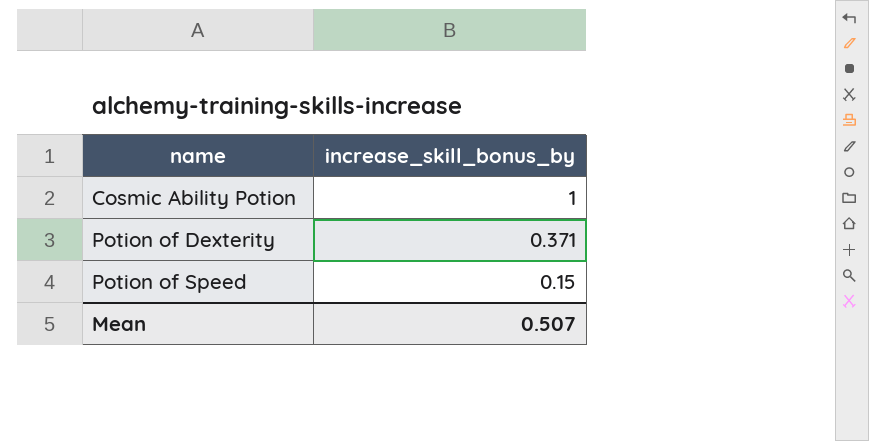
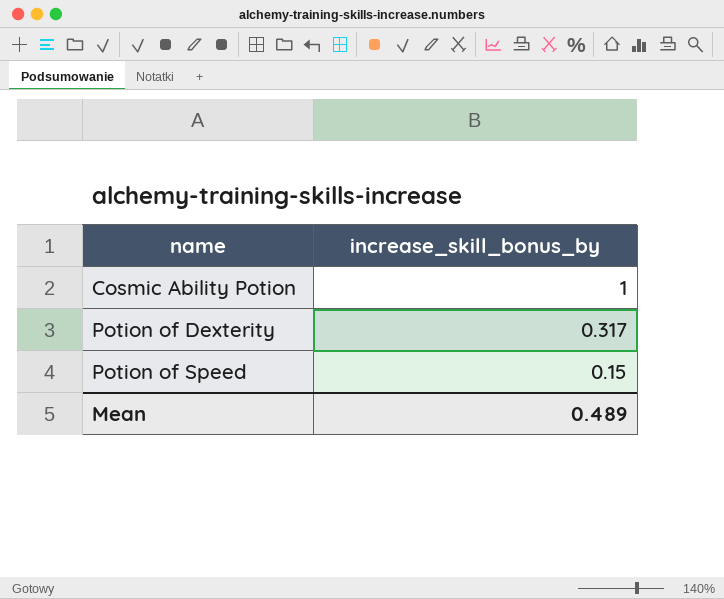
Potion of Dexterity | increase_skill_bonus_by: 0.371 -> 0.317
Mean | increase_skill_bonus_by: 0.507 -> 0.489

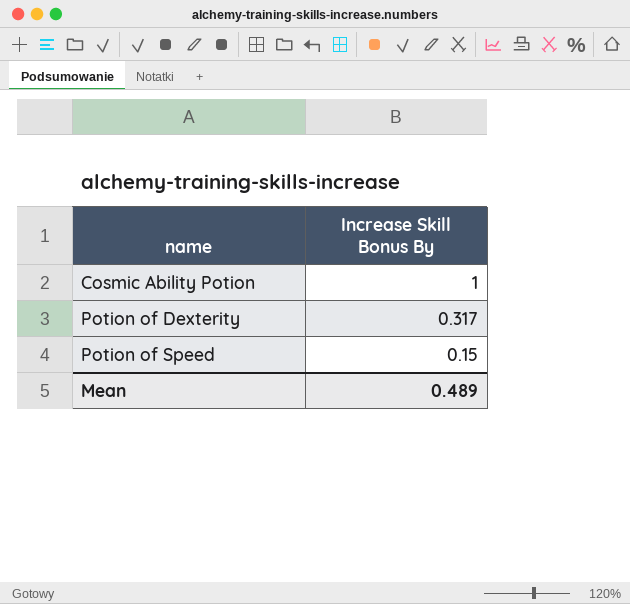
column name: increase_skill_bonus_by -> Increase Skill Bonus By

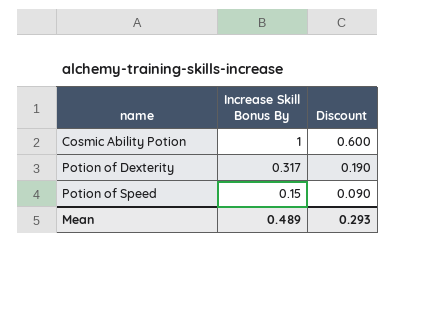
column Discount | formula: none -> [Increase Skill Bonus By] * 0.6

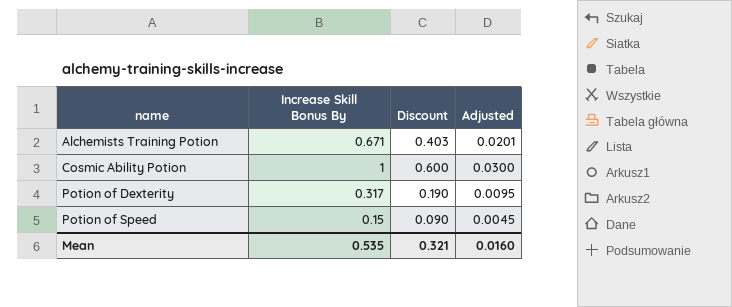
column Adjusted | formula: none -> [Increase Skill Bonus By] * 0.03
row Alchemists Training Potion: none -> 0.671 | 0.403 | 0.0201
Mean | Increase Skill Bonus By: 0.489 -> 0.535
Mean | Discount: 0.293 -> 0.321

